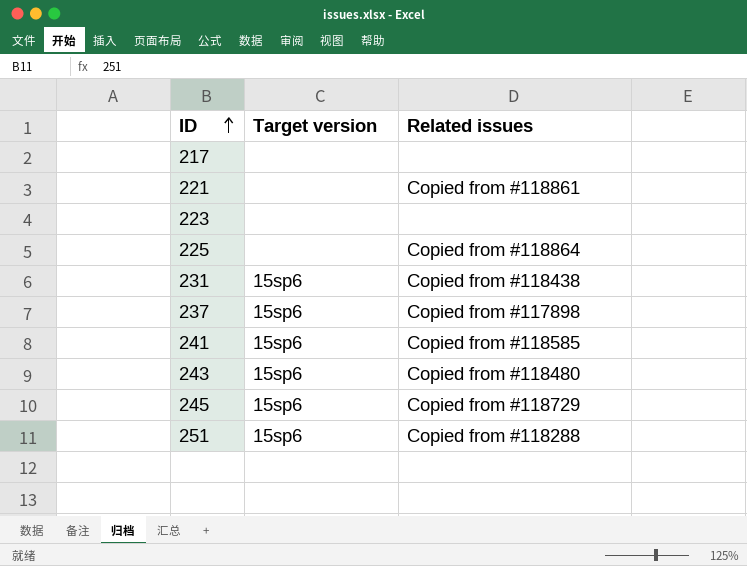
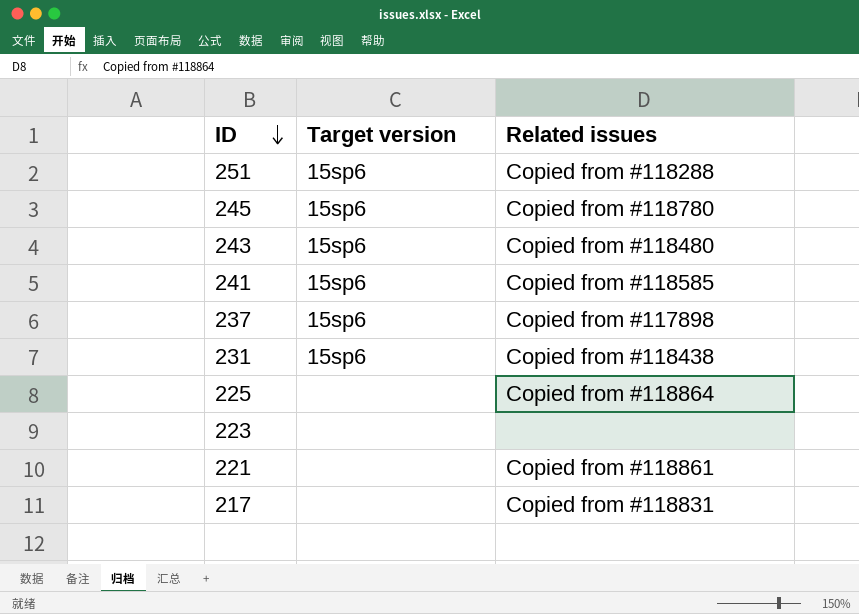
row order: ID ascending -> ID descending
245 | Related issues: Copied from #118729 -> Copied from #118780
217 | Related issues: none -> Copied from #118831

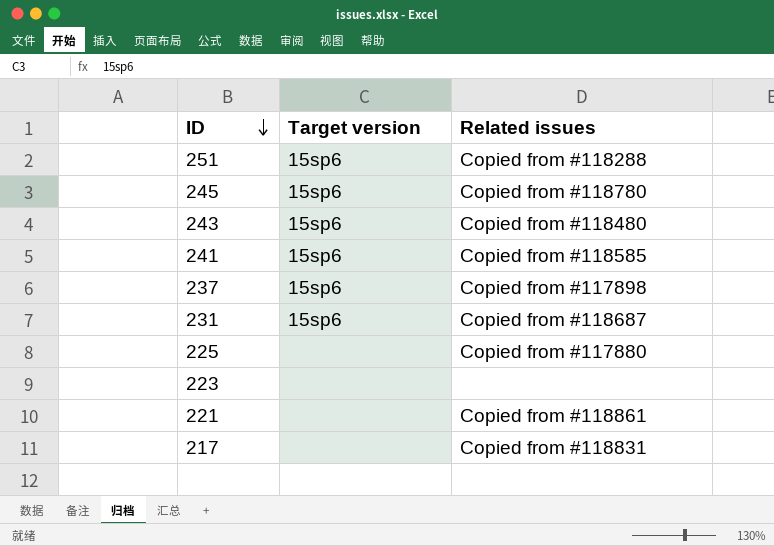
231 | Related issues: Copied from #118438 -> Copied from #118687
225 | Related issues: Copied from #118864 -> Copied from #117880

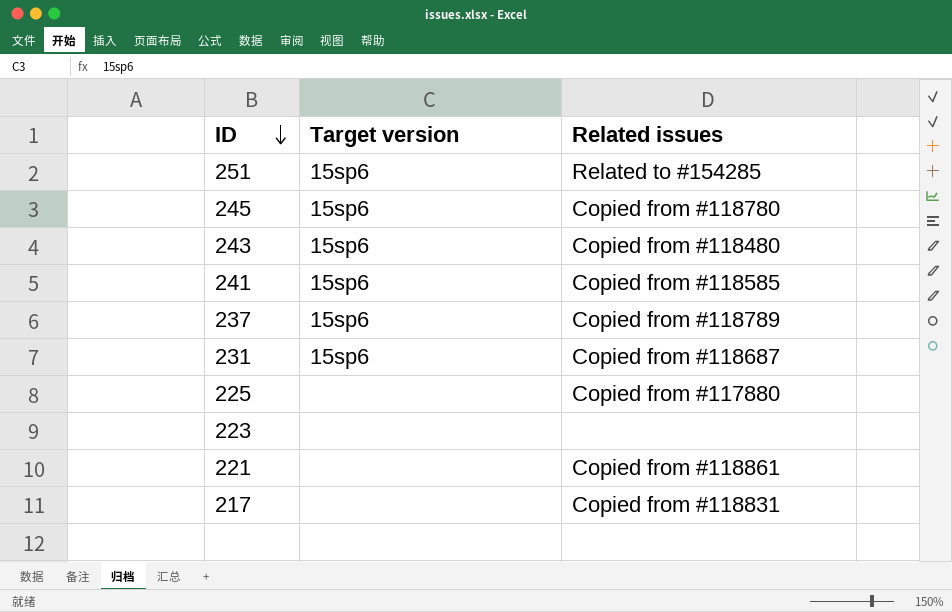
251 | Related issues: Copied from #118288 -> Related to #154285
237 | Related issues: Copied from #117898 -> Copied from #118789

